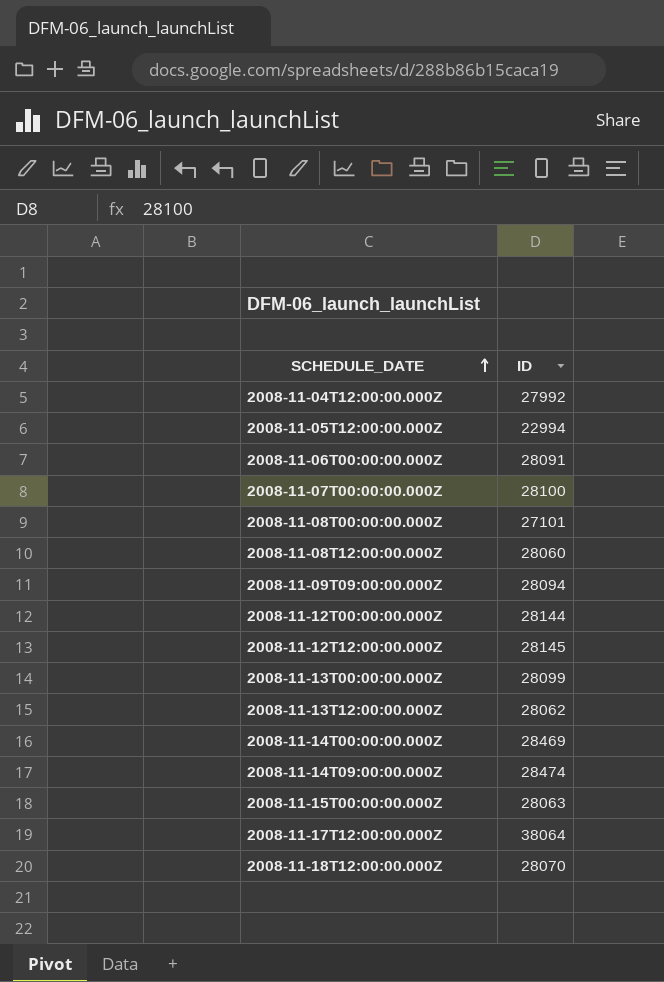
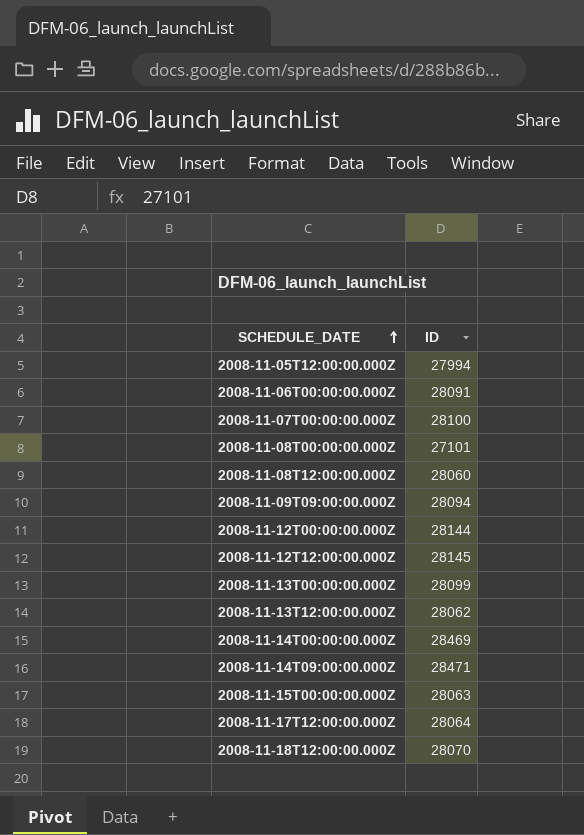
row 2008-11-04T12:00:00.000Z: 27992 -> none
2008-11-05T12:00:00.000Z | ID: 22994 -> 27994
2008-11-14T09:00:00.000Z | ID: 28474 -> 28471
2008-11-17T12:00:00.000Z | ID: 38064 -> 28064

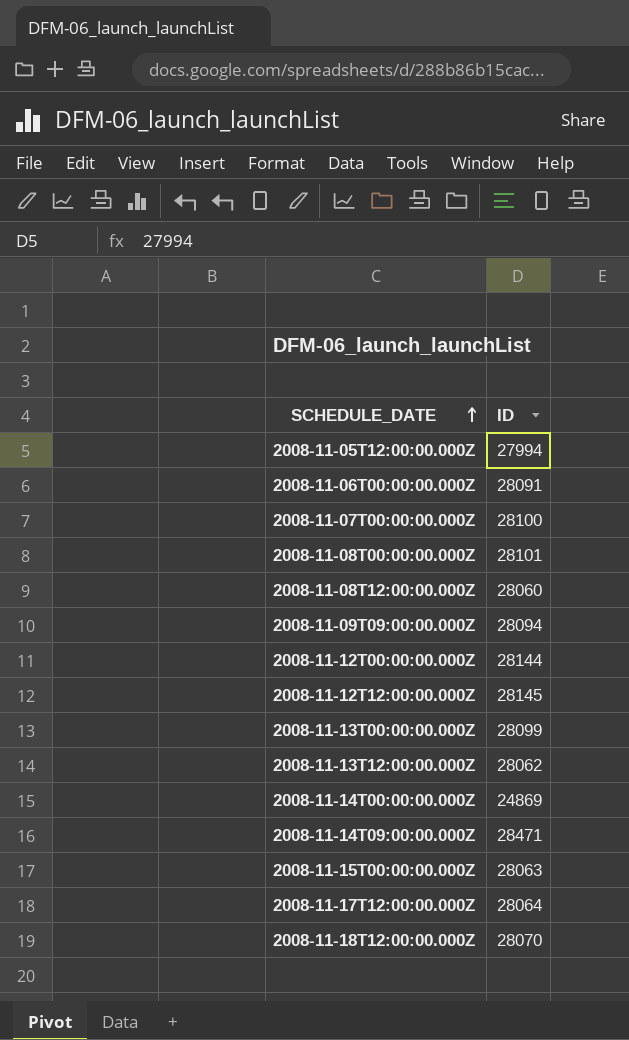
2008-11-08T00:00:00.000Z | ID: 27101 -> 28101
2008-11-14T00:00:00.000Z | ID: 28469 -> 24869

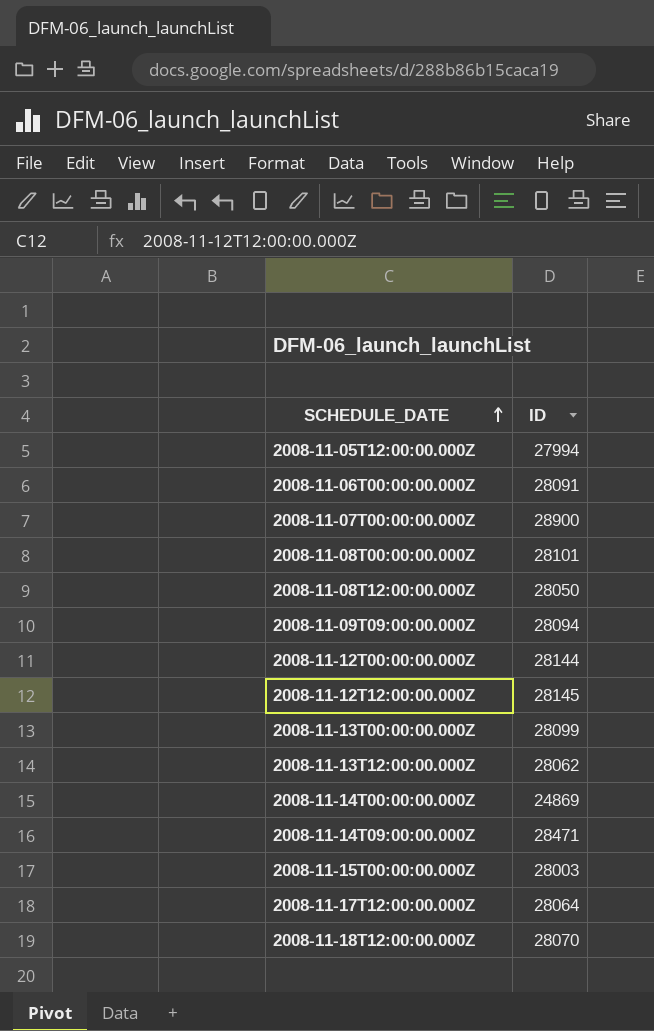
2008-11-07T00:00:00.000Z | ID: 28100 -> 28900
2008-11-08T12:00:00.000Z | ID: 28060 -> 28050
2008-11-15T00:00:00.000Z | ID: 28063 -> 28003

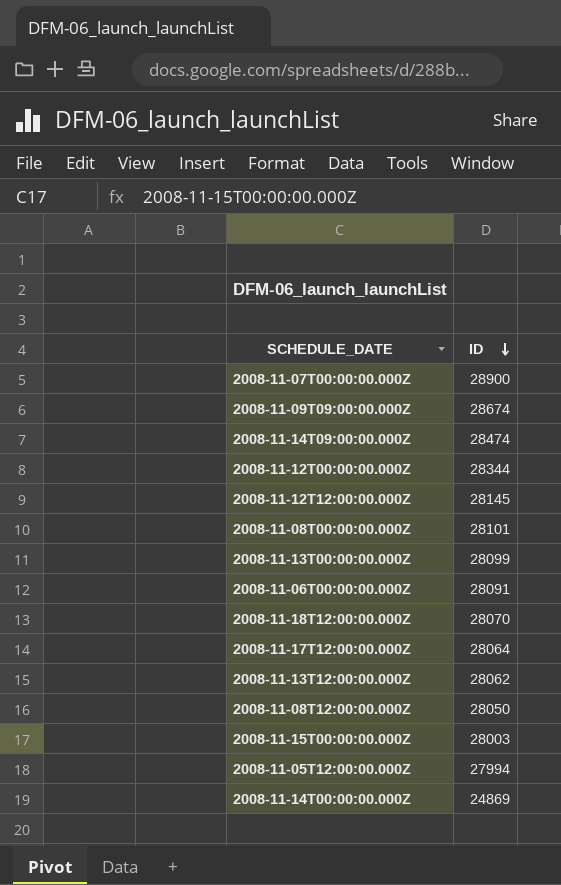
row order: SCHEDULE_DATE ascending -> ID descending
2008-11-09T09:00:00.000Z | ID: 28094 -> 28674
2008-11-14T09:00:00.000Z | ID: 28471 -> 28474
2008-11-12T00:00:00.000Z | ID: 28144 -> 28344

